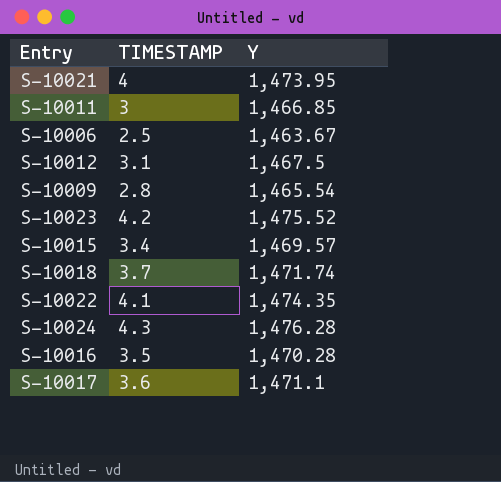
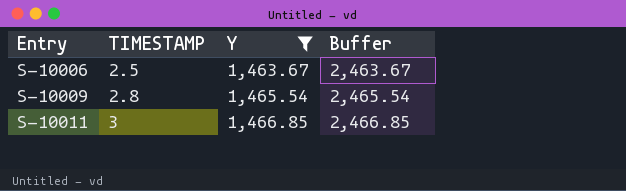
filter: none -> Y <= 1,466.85
row order: none -> Entry ascending
column Buffer | formula: none -> [Y] + 1000

